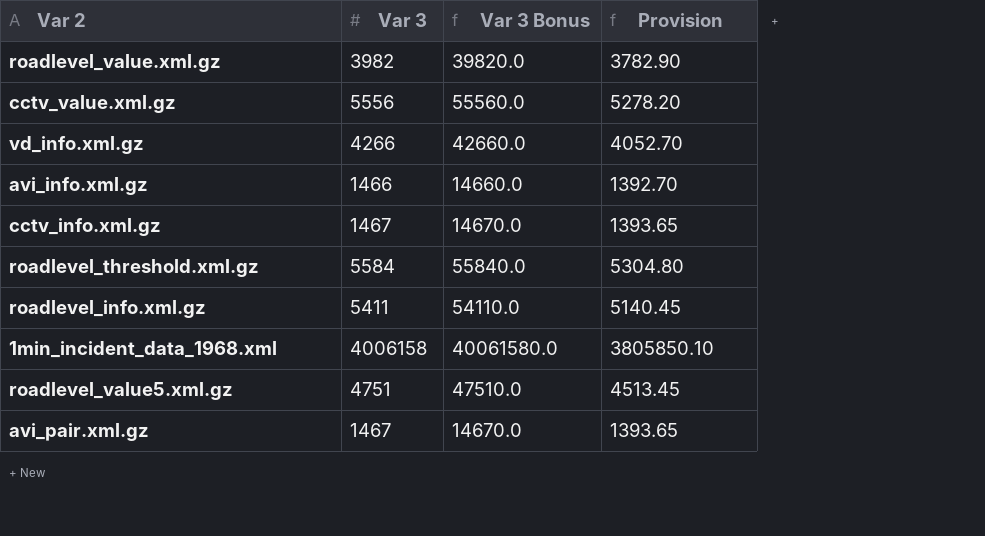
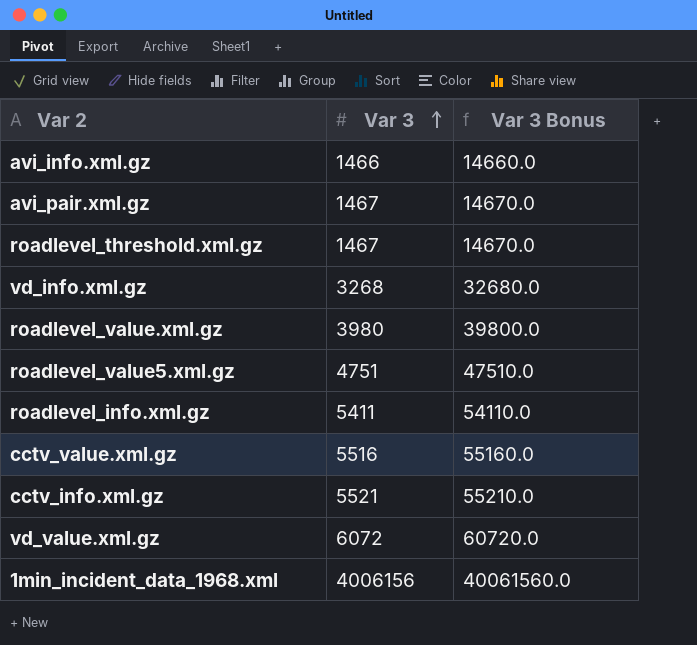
row order: none -> Var 3 ascending
column Provision | formula: [Var 3] * 0.95 -> none
roadlevel_threshold.xml.gz | Var 3: 5584 -> 1467
roadlevel_threshold.xml.gz | Var 3 Bonus: 55840.0 -> 14670.0
vd_info.xml.gz | Var 3: 4266 -> 3268
vd_info.xml.gz | Var 3 Bonus: 42660.0 -> 32680.0
roadlevel_value.xml.gz | Var 3: 3982 -> 3980
roadlevel_value.xml.gz | Var 3 Bonus: 39820.0 -> 39800.0
cctv_value.xml.gz | Var 3: 5556 -> 5516
cctv_value.xml.gz | Var 3 Bonus: 55560.0 -> 55160.0
cctv_info.xml.gz | Var 3: 1467 -> 5521
cctv_info.xml.gz | Var 3 Bonus: 14670.0 -> 55210.0
row vd_value.xml.gz: none -> 6072 | 60720.0
1min_incident_data_1968.xml | Var 3: 4006158 -> 4006156
1min_incident_data_1968.xml | Var 3 Bonus: 40061580.0 -> 40061560.0

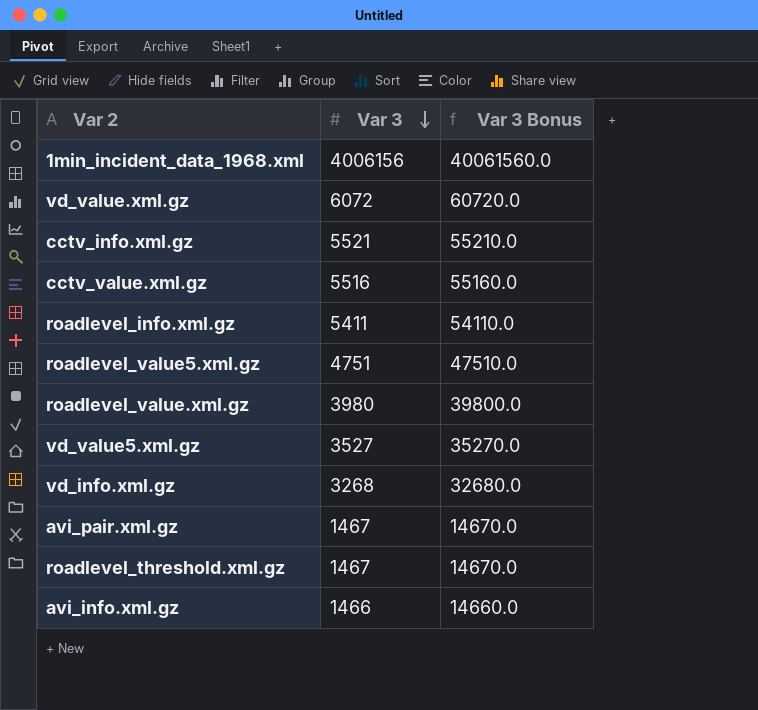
row order: Var 3 ascending -> Var 3 descending
row vd_value5.xml.gz: none -> 3527 | 35270.0

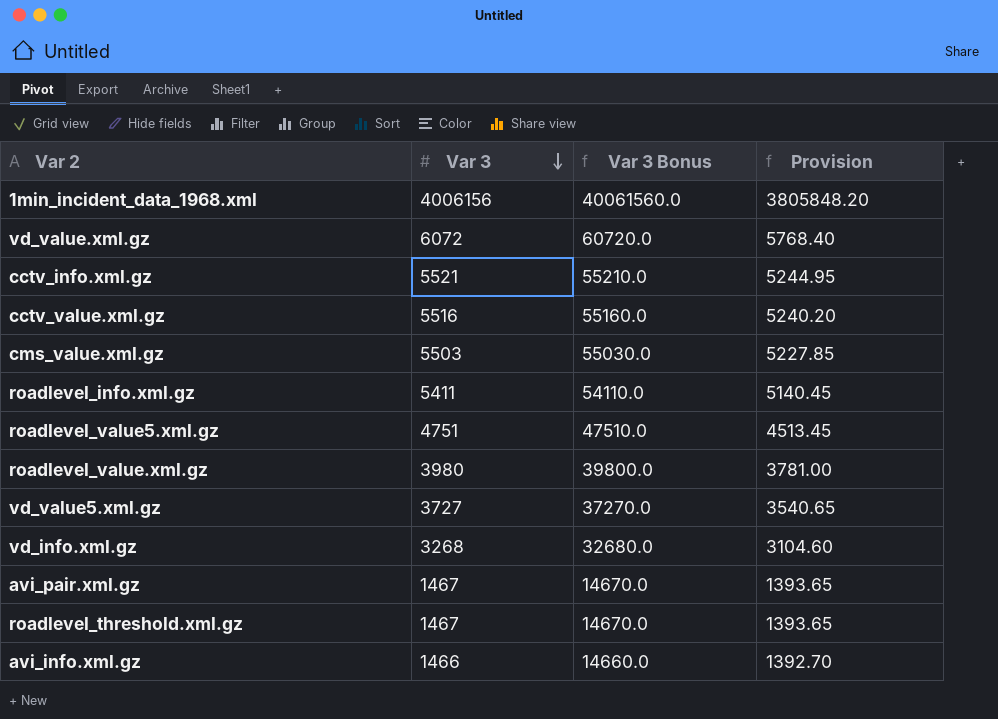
column Provision | formula: none -> [Var 3] * 0.95
row cms_value.xml.gz: none -> 5503 | 55030.0 | 5227.85
vd_value5.xml.gz | Var 3: 3527 -> 3727
vd_value5.xml.gz | Var 3 Bonus: 35270.0 -> 37270.0

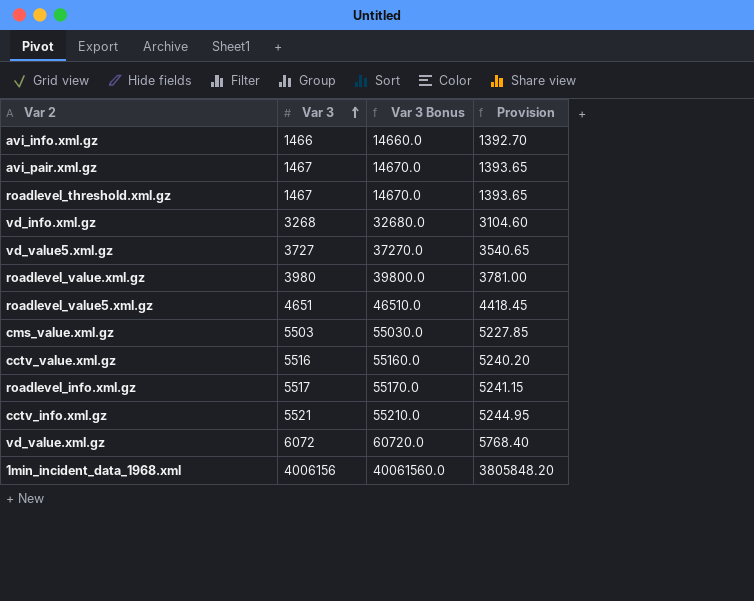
row order: Var 3 descending -> Var 3 ascending
roadlevel_value5.xml.gz | Var 3: 4751 -> 4651
roadlevel_value5.xml.gz | Var 3 Bonus: 47510.0 -> 46510.0
roadlevel_value5.xml.gz | Provision: 4513.45 -> 4418.45
roadlevel_info.xml.gz | Var 3: 5411 -> 5517
roadlevel_info.xml.gz | Var 3 Bonus: 54110.0 -> 55170.0
roadlevel_info.xml.gz | Provision: 5140.45 -> 5241.15

